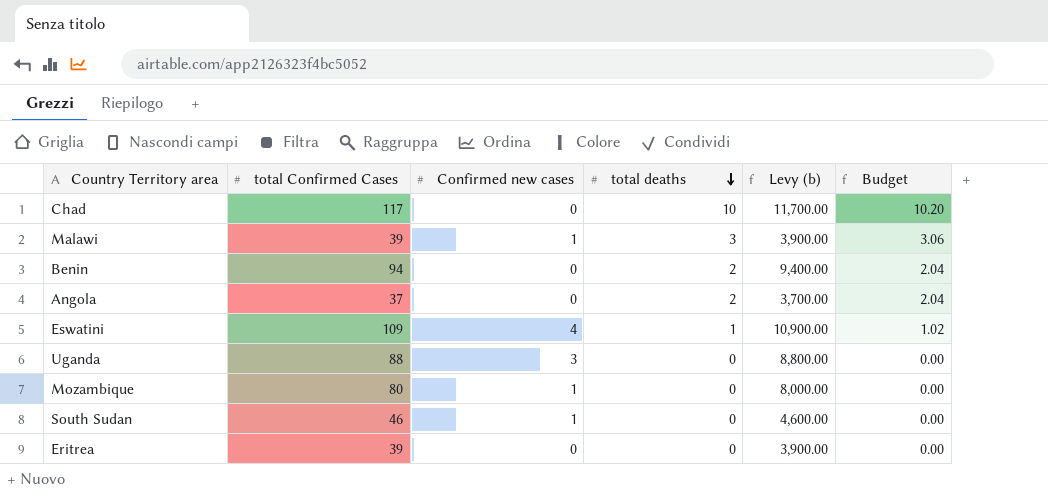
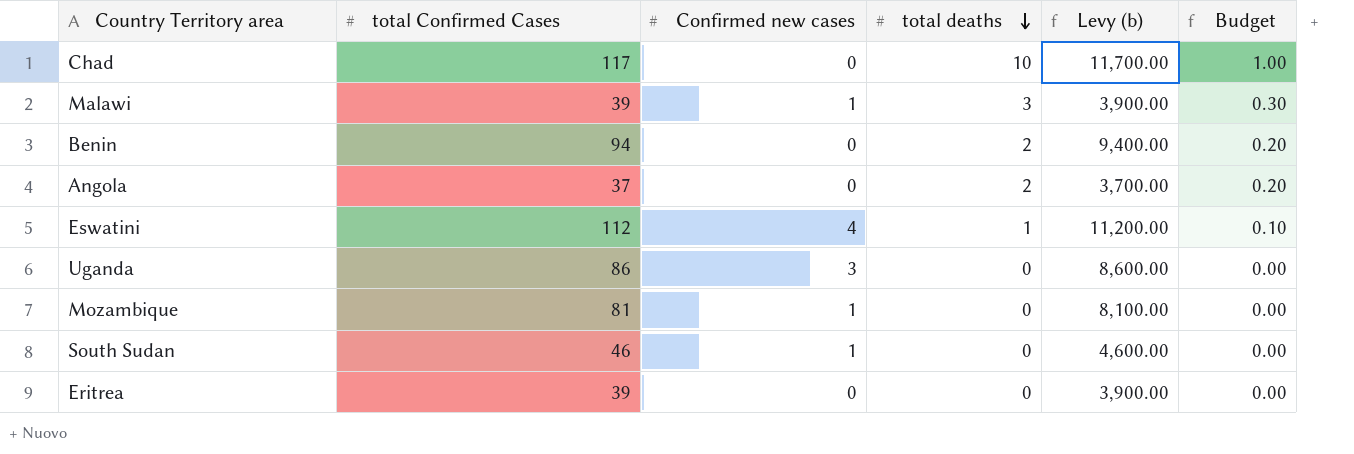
column Budget | formula: [total deaths] * 1.02 -> [total deaths] * 0.1
Eswatini | total Confirmed Cases: 109 -> 112
Eswatini | Levy (b): 10,900.00 -> 11,200.00
Uganda | total Confirmed Cases: 88 -> 86
Uganda | Levy (b): 8,800.00 -> 8,600.00
Mozambique | total Confirmed Cases: 80 -> 81
Mozambique | Levy (b): 8,000.00 -> 8,100.00

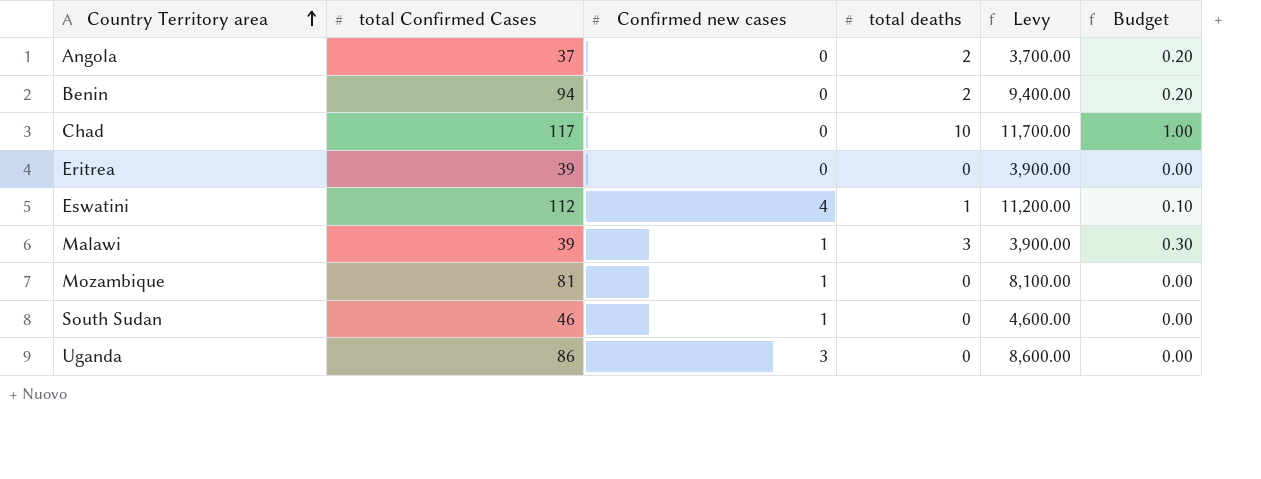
row order: total deaths descending -> Country Territory area ascending
column name: Levy (b) -> Levy

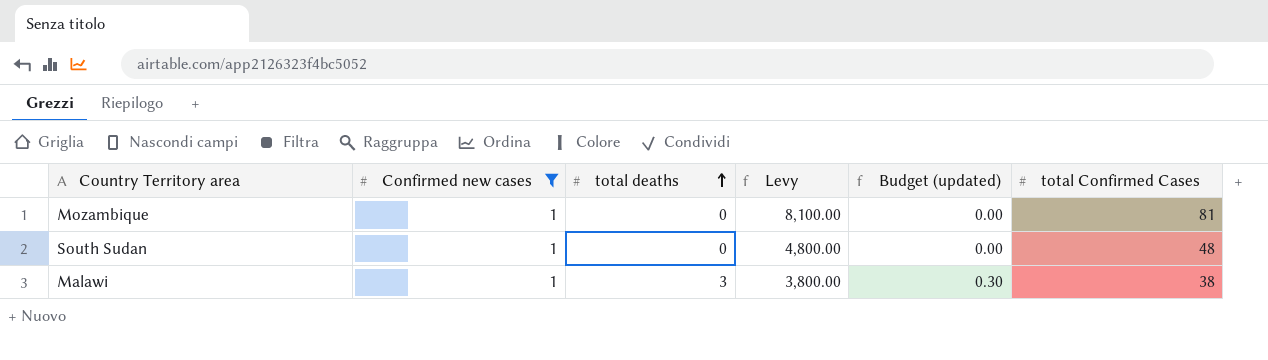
filter: none -> Confirmed new cases = 1
row order: Country Territory area ascending -> total deaths ascending
column name: Budget -> Budget (updated)
column total Confirmed Cases | position: 2 -> 6
South Sudan | Levy: 4,600.00 -> 4,800.00
South Sudan | total Confirmed Cases: 46 -> 48
Malawi | Levy: 3,900.00 -> 3,800.00
Malawi | total Confirmed Cases: 39 -> 38

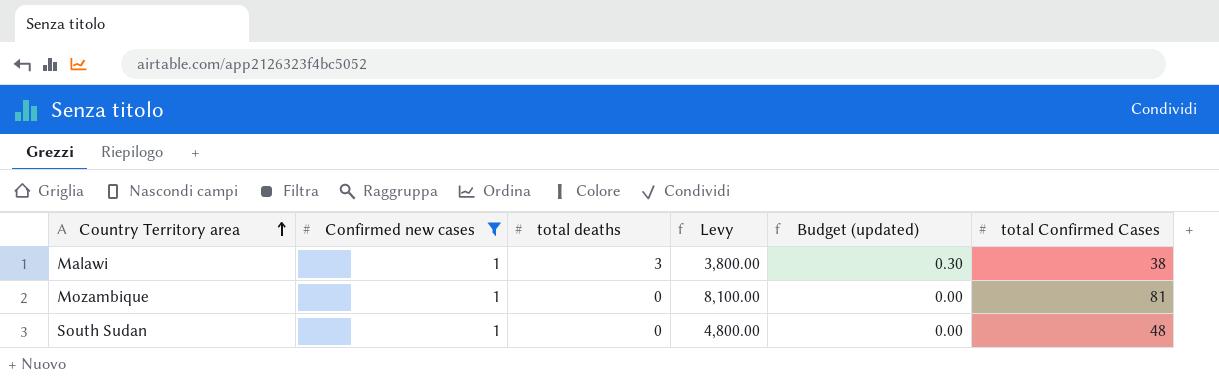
row order: total deaths ascending -> Country Territory area ascending

